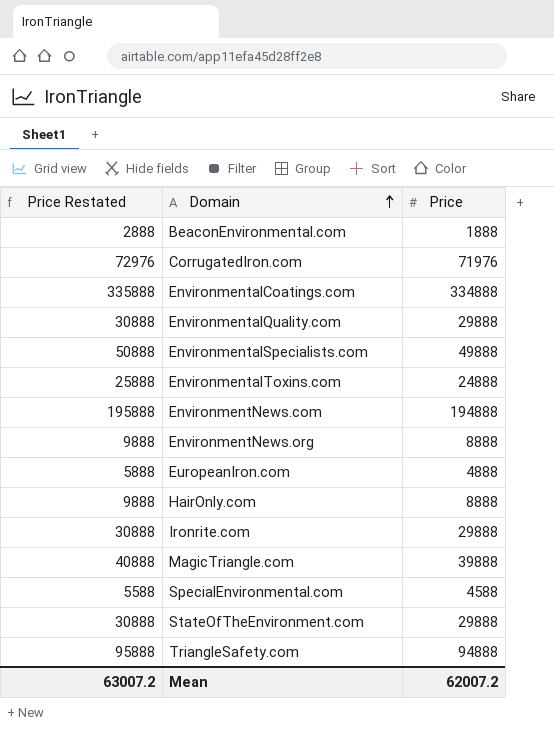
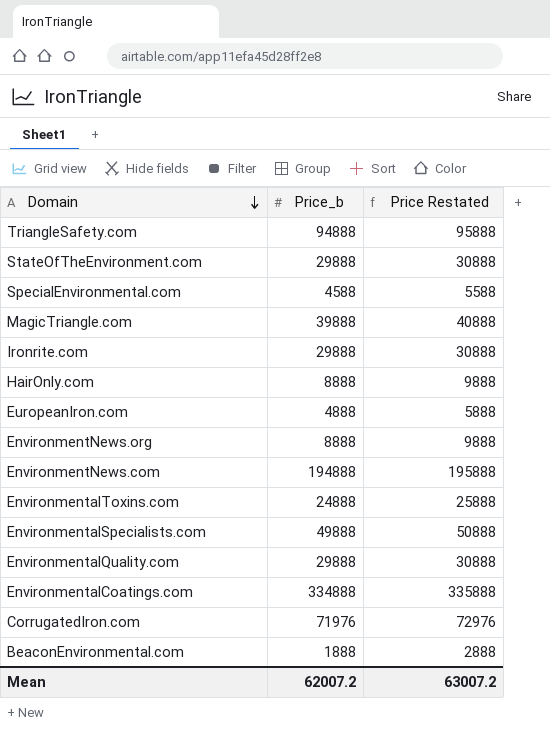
row order: Domain ascending -> Domain descending
column name: Price -> Price_b
column Price Restated | position: 1 -> 3

